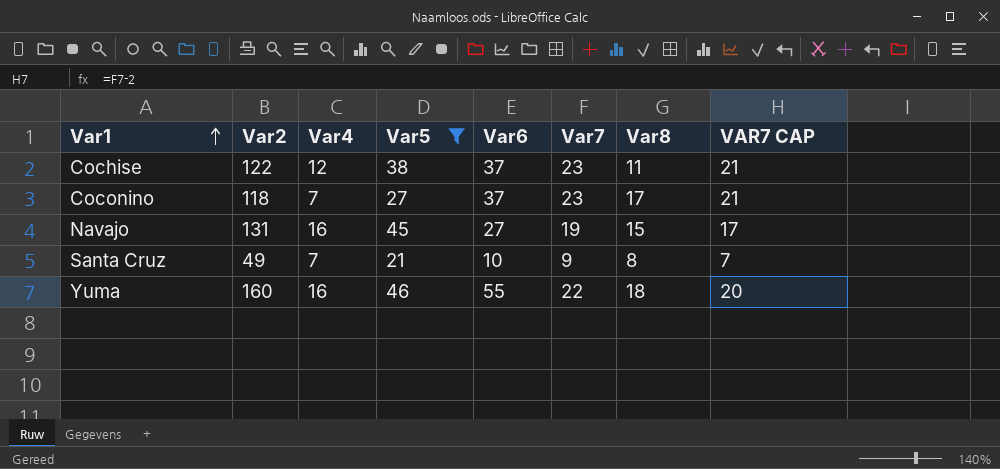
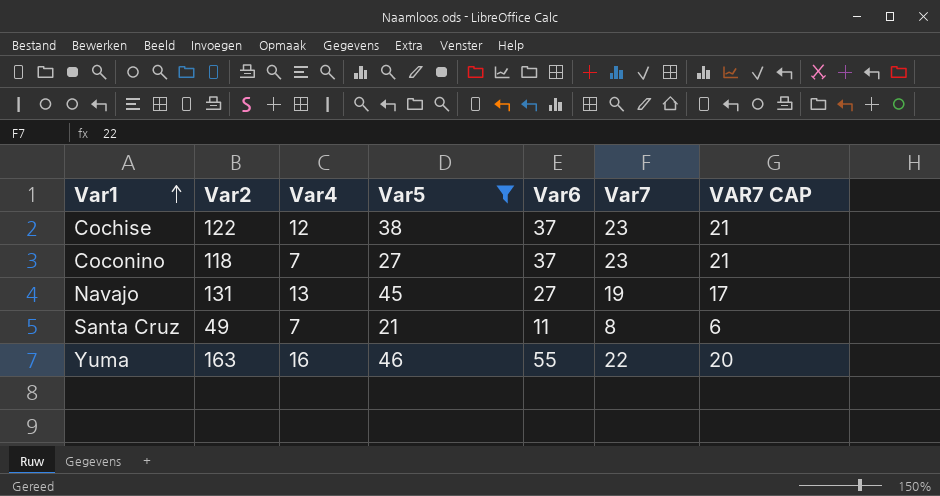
column Var8 | position: 7 -> none
Navajo | Var4: 16 -> 13
Santa Cruz | Var6: 10 -> 11
Santa Cruz | Var7: 9 -> 8
Santa Cruz | VAR7 CAP: 7 -> 6
Yuma | Var2: 160 -> 163

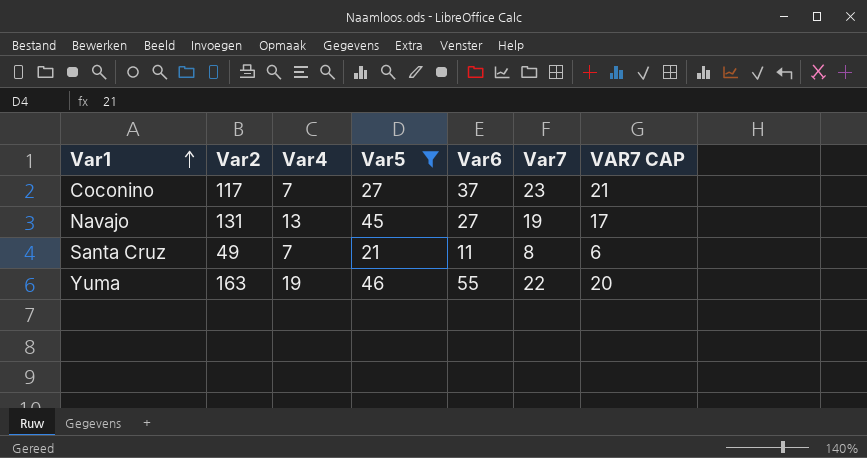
row Cochise: 122 | 12 | 38 | 37 | 23 | 21 -> none
Coconino | Var2: 118 -> 117
Yuma | Var4: 16 -> 19

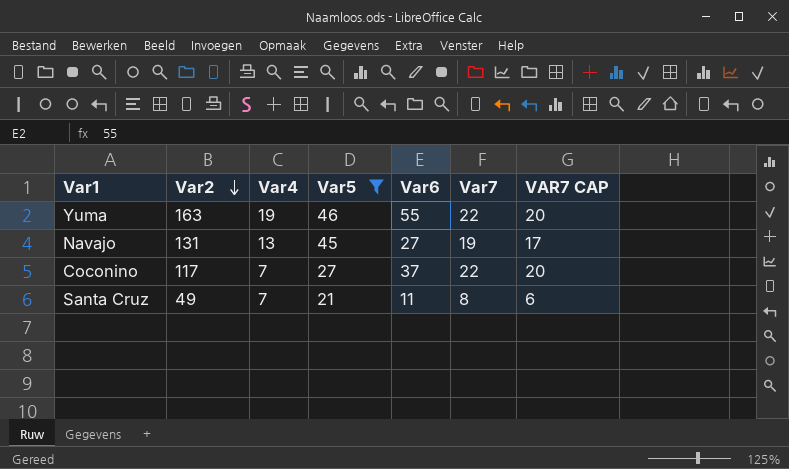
row order: Var1 ascending -> Var2 descending
Coconino | Var7: 23 -> 22
Coconino | VAR7 CAP: 21 -> 20

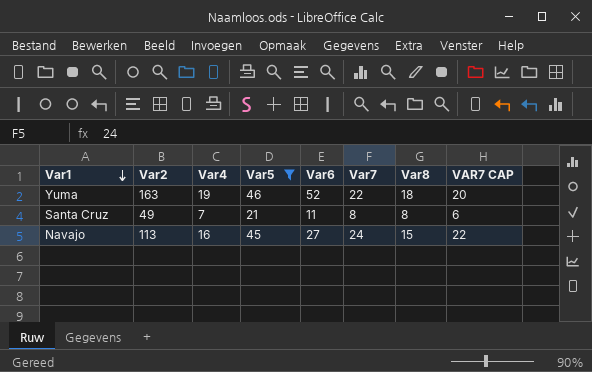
row order: Var2 descending -> Var1 descending
column Var8 | position: none -> 7
row Coconino: 117 | 7 | 27 | 37 | 22 | 20 -> none
Yuma | Var6: 55 -> 52
Navajo | Var2: 131 -> 113
Navajo | Var4: 13 -> 16
Navajo | Var7: 19 -> 24
Navajo | VAR7 CAP: 17 -> 22

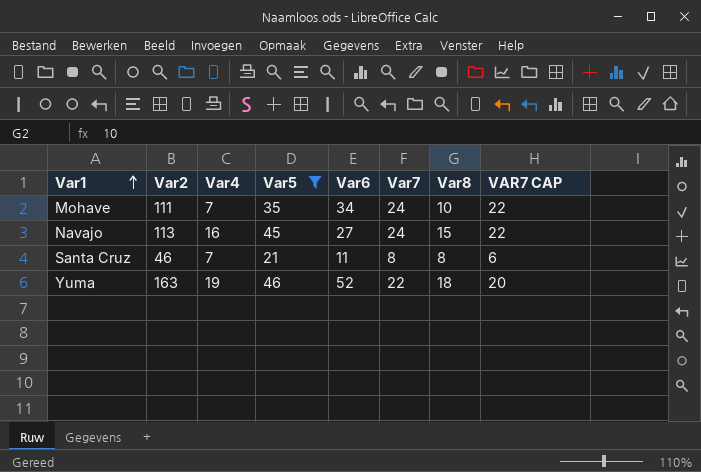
row order: Var1 descending -> Var1 ascending
row Mohave: none -> 111 | 7 | 35 | 34 | 24 | 10 | 22
Santa Cruz | Var2: 49 -> 46

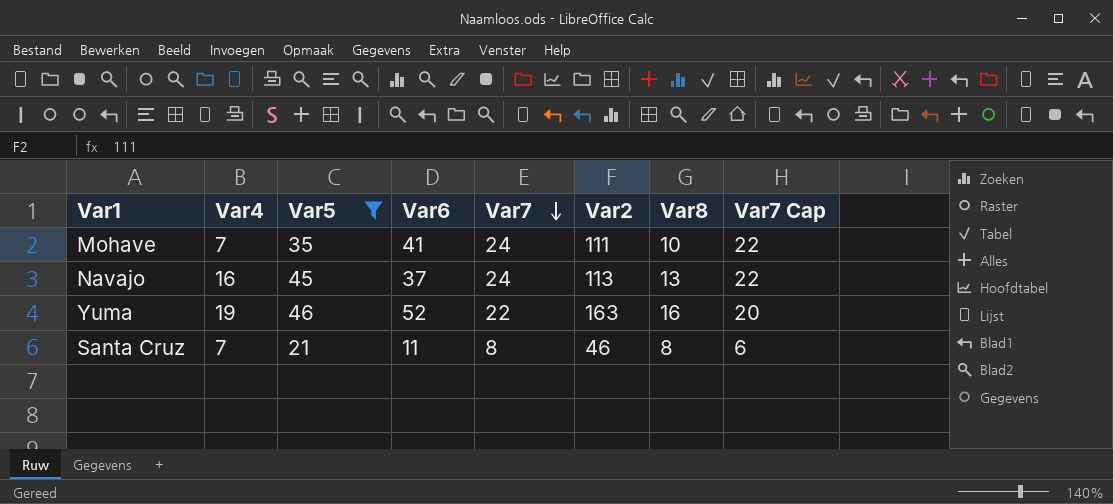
row order: Var1 ascending -> Var7 descending
column Var2 | position: 2 -> 6
column name: VAR7 CAP -> Var7 Cap
Mohave | Var6: 34 -> 41
Navajo | Var6: 27 -> 37
Navajo | Var8: 15 -> 13
Yuma | Var8: 18 -> 16

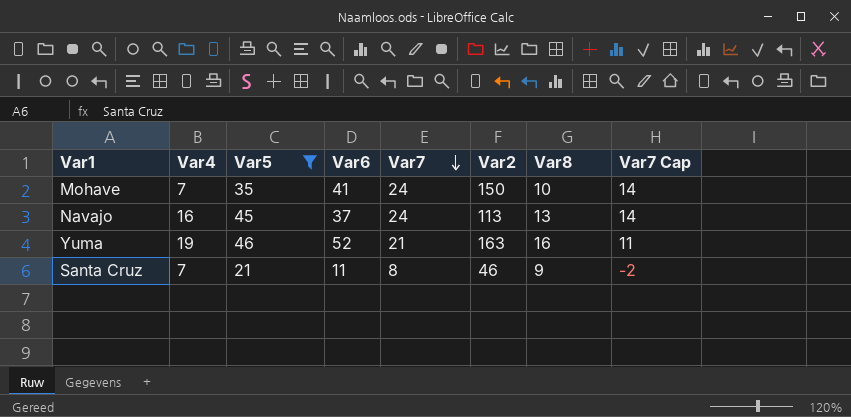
column Var7 Cap | formula: [Var7] - 2 -> [Var7] - 10
Mohave | Var2: 111 -> 150
Yuma | Var7: 22 -> 21
Santa Cruz | Var8: 8 -> 9

